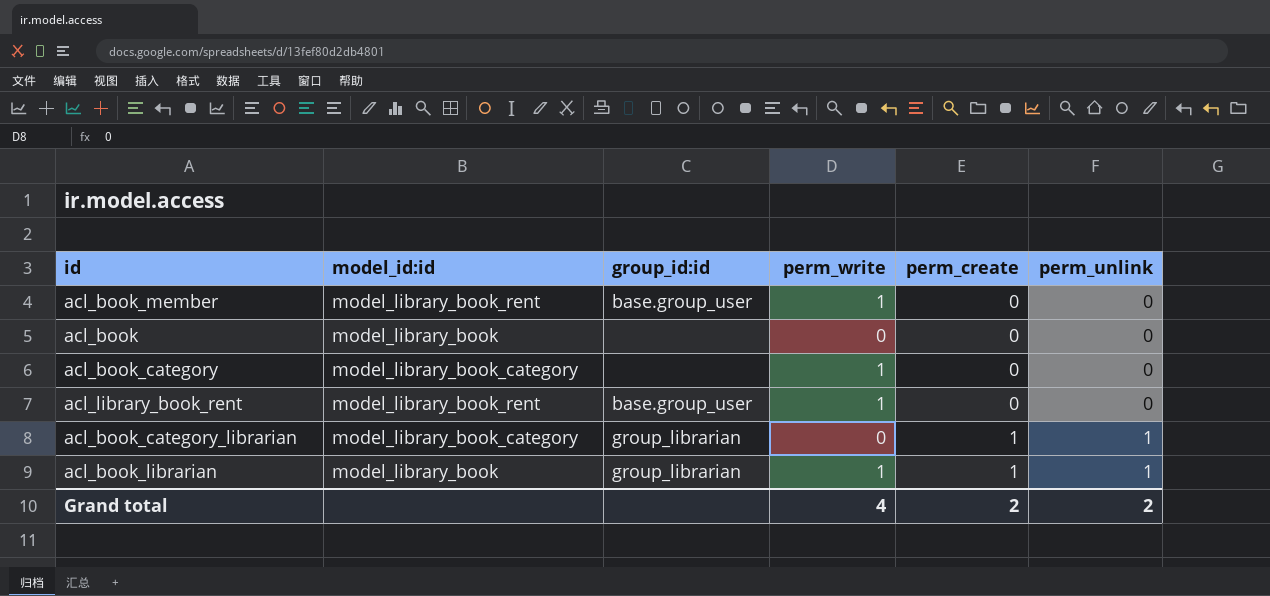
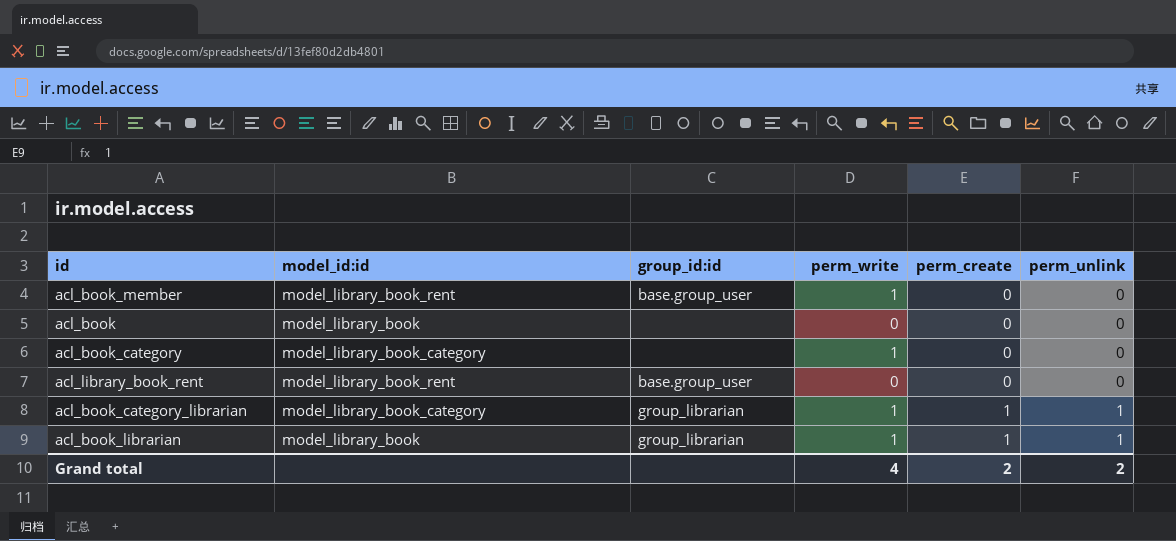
acl_library_book_rent | perm_write: 1 -> 0
acl_book_category_librarian | perm_write: 0 -> 1

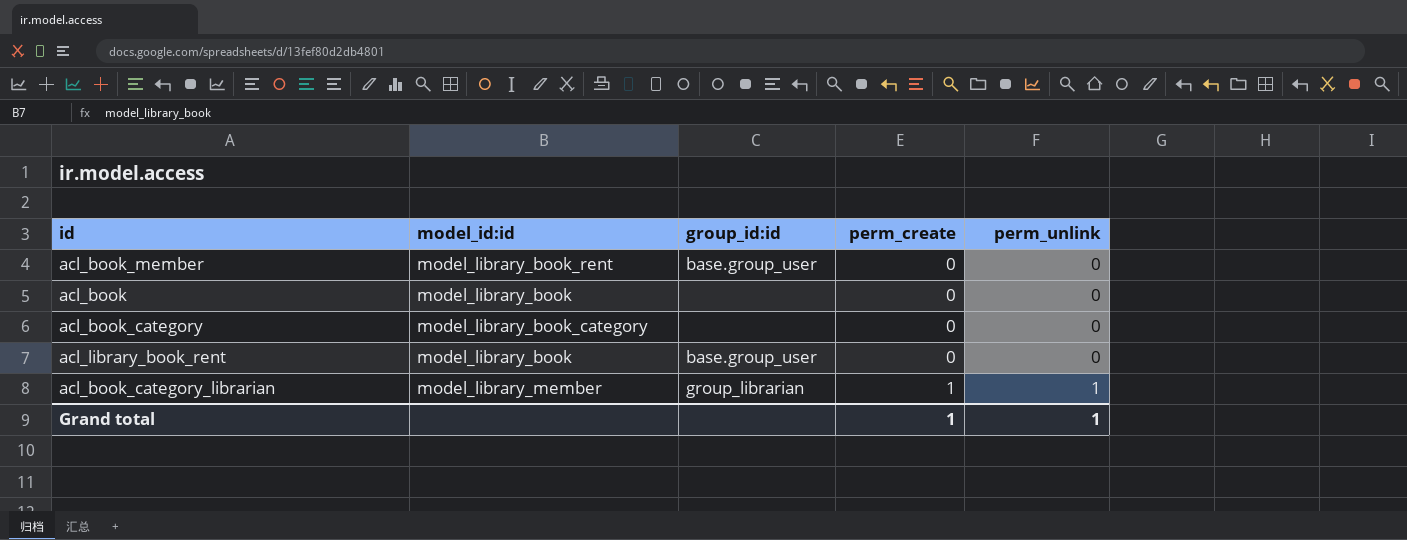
column perm_write | position: 4 -> none
row acl_book_librarian: model_library_book | group_librarian | 1 | 1 | 1 -> none
acl_library_book_rent | model_id:id: model_library_book_rent -> model_library_book
acl_book_category_librarian | model_id:id: model_library_book_category -> model_library_member
Grand total | perm_create: 2 -> 1
Grand total | perm_unlink: 2 -> 1

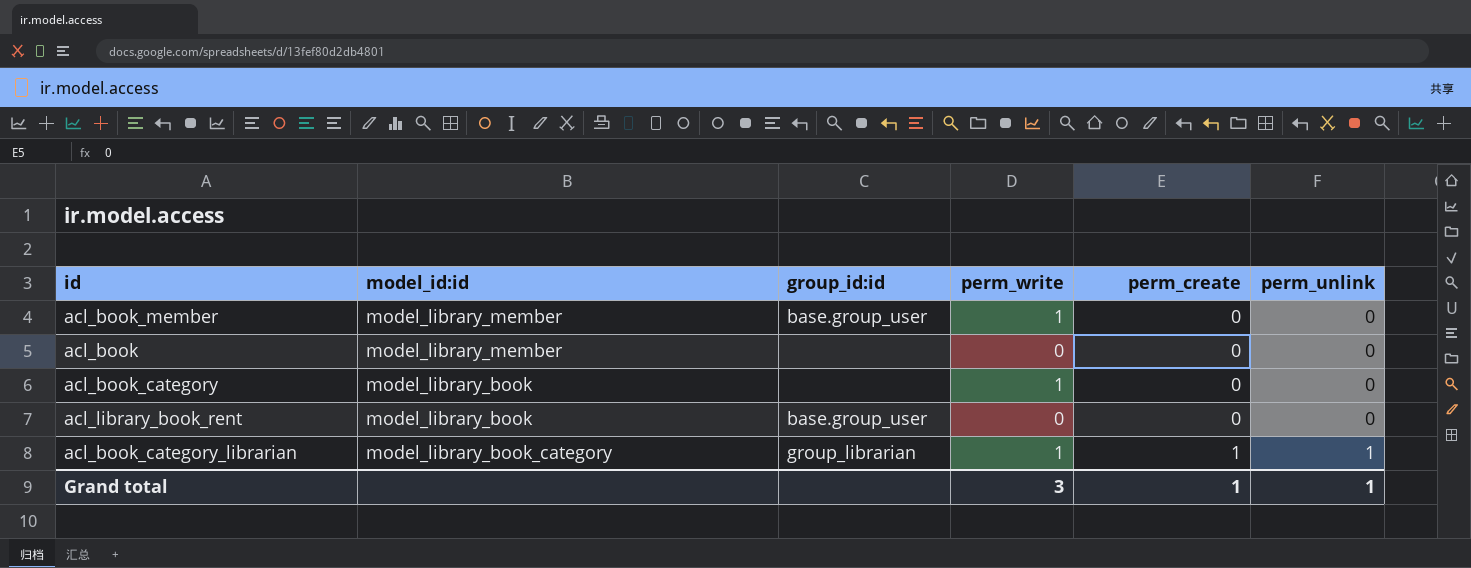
column perm_write | position: none -> 4
acl_book_member | model_id:id: model_library_book_rent -> model_library_member
acl_book | model_id:id: model_library_book -> model_library_member
acl_book_category | model_id:id: model_library_book_category -> model_library_book
acl_book_category_librarian | model_id:id: model_library_member -> model_library_book_category

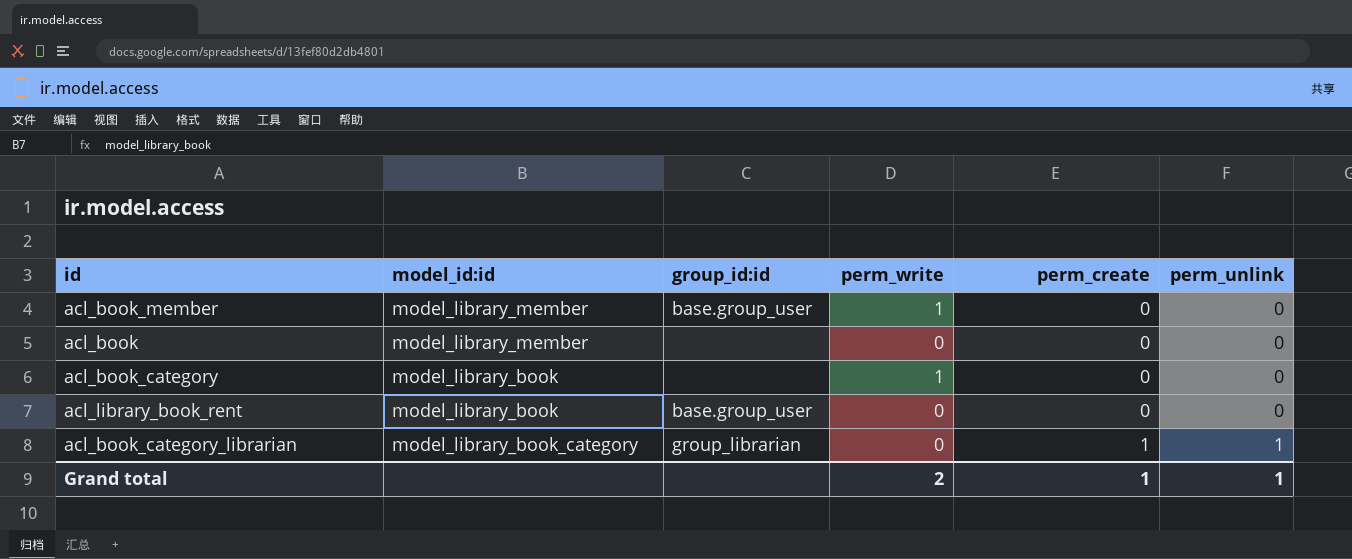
acl_book_category_librarian | perm_write: 1 -> 0
Grand total | perm_write: 3 -> 2

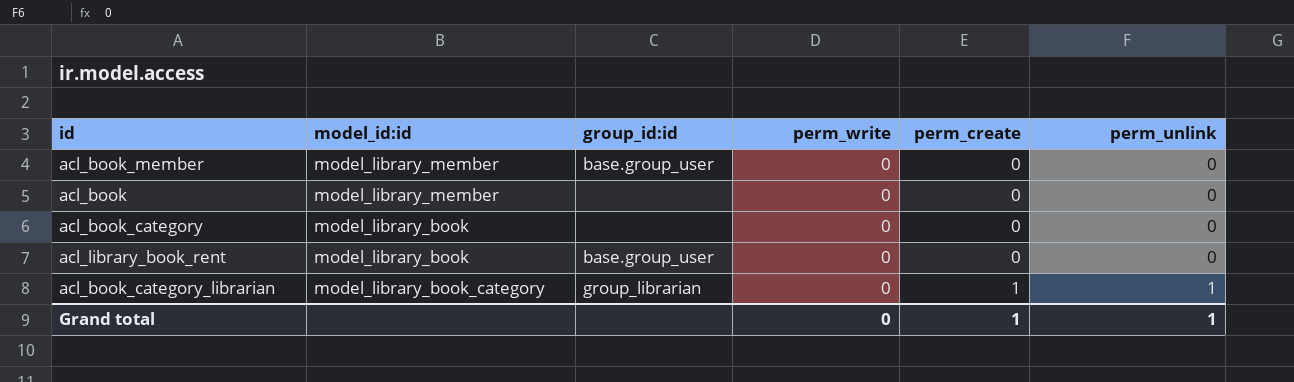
acl_book_member | perm_write: 1 -> 0
acl_book_category | perm_write: 1 -> 0
Grand total | perm_write: 2 -> 0

